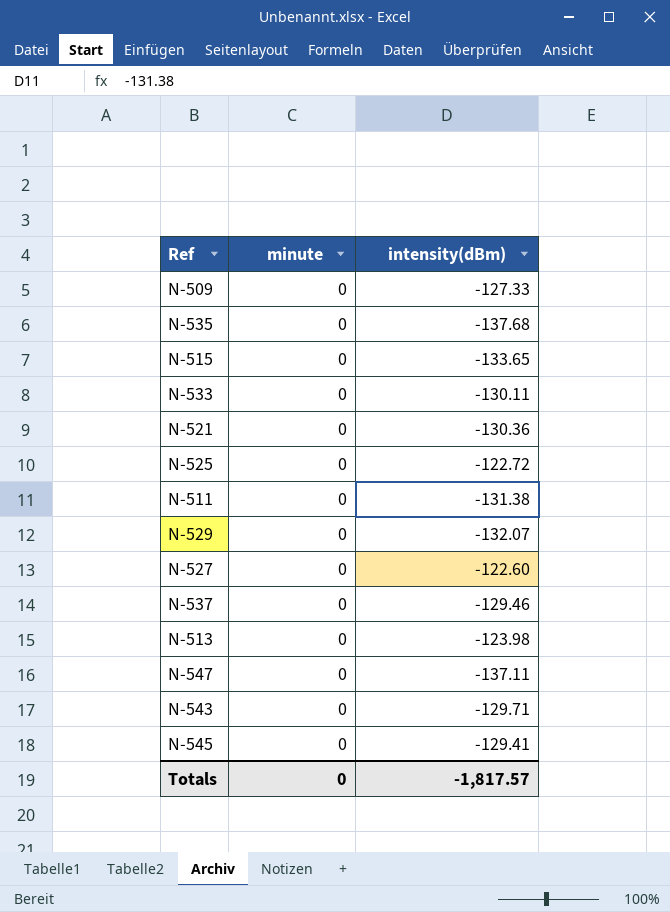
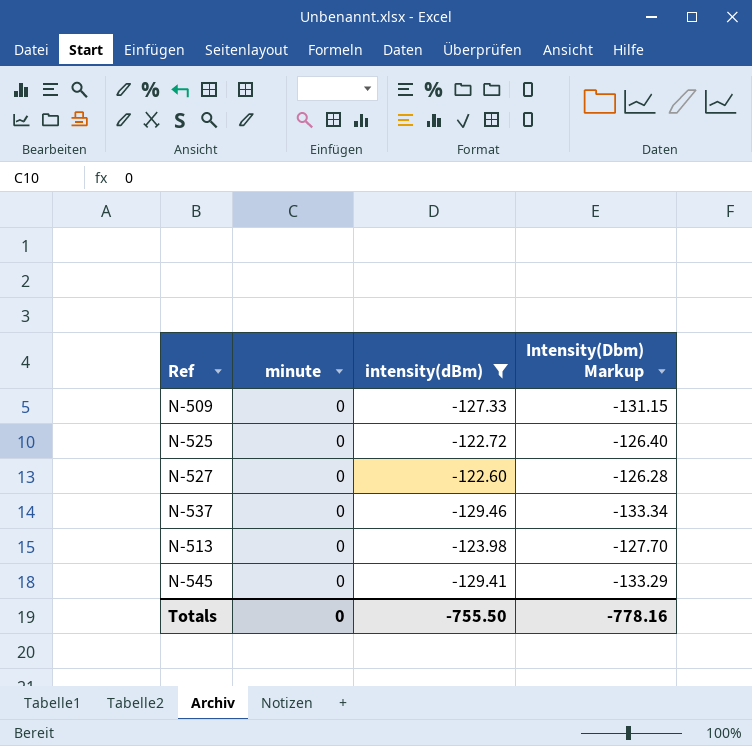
filter: none -> intensity(dBm) >= -129.46
column Intensity(Dbm) Markup | formula: none -> [intensity(dBm)] * 1.03
Totals | intensity(dBm): -1,817.57 -> -755.50

